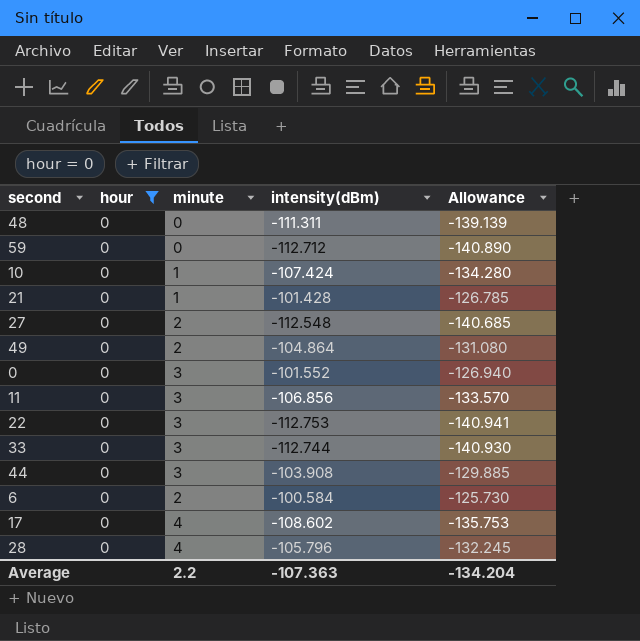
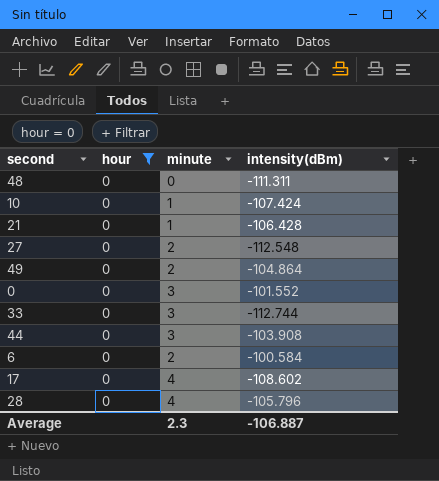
column Allowance | formula: [intensity(dBm)] * 1.25 -> none
row 59: 0 | 0 | -112.712 | -140.890 -> none
row 11: 0 | 3 | -106.856 | -133.570 -> none
row 22: 0 | 3 | -112.753 | -140.941 -> none
21 | intensity(dBm): -101.428 -> -106.428
Average | minute: 2.2 -> 2.3
Average | intensity(dBm): -107.363 -> -106.887

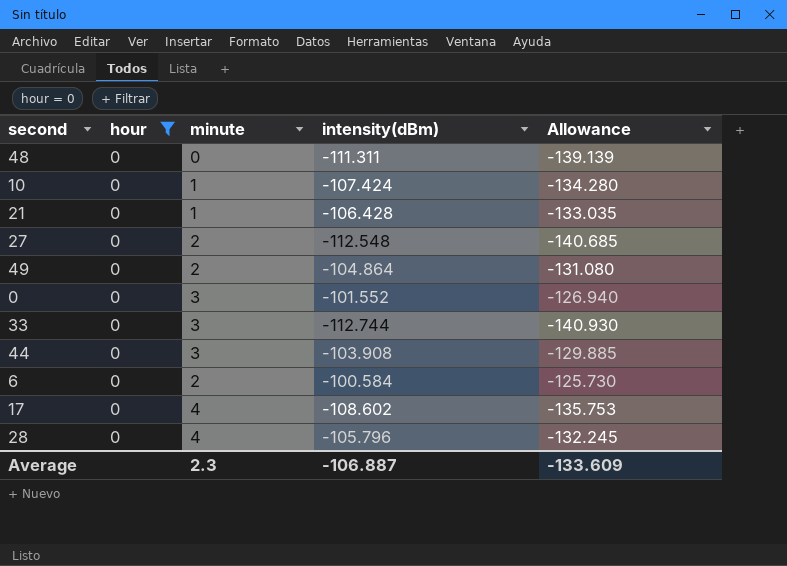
column Allowance | formula: none -> [intensity(dBm)] * 1.25

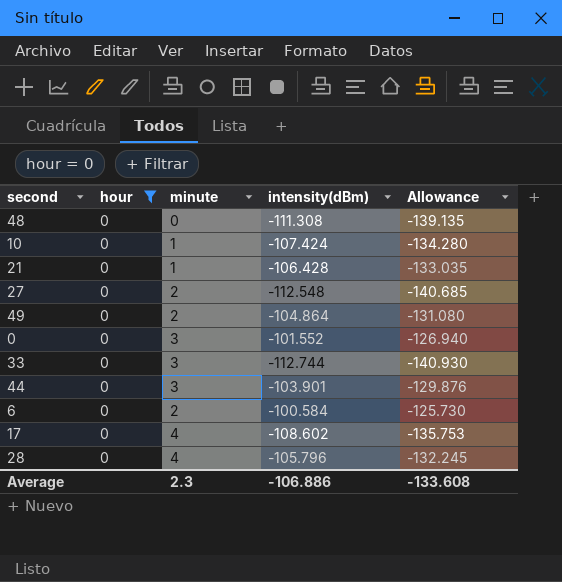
48 | intensity(dBm): -111.311 -> -111.308
48 | Allowance: -139.139 -> -139.135
44 | intensity(dBm): -103.908 -> -103.901
44 | Allowance: -129.885 -> -129.876
Average | intensity(dBm): -106.887 -> -106.886
Average | Allowance: -133.609 -> -133.608

